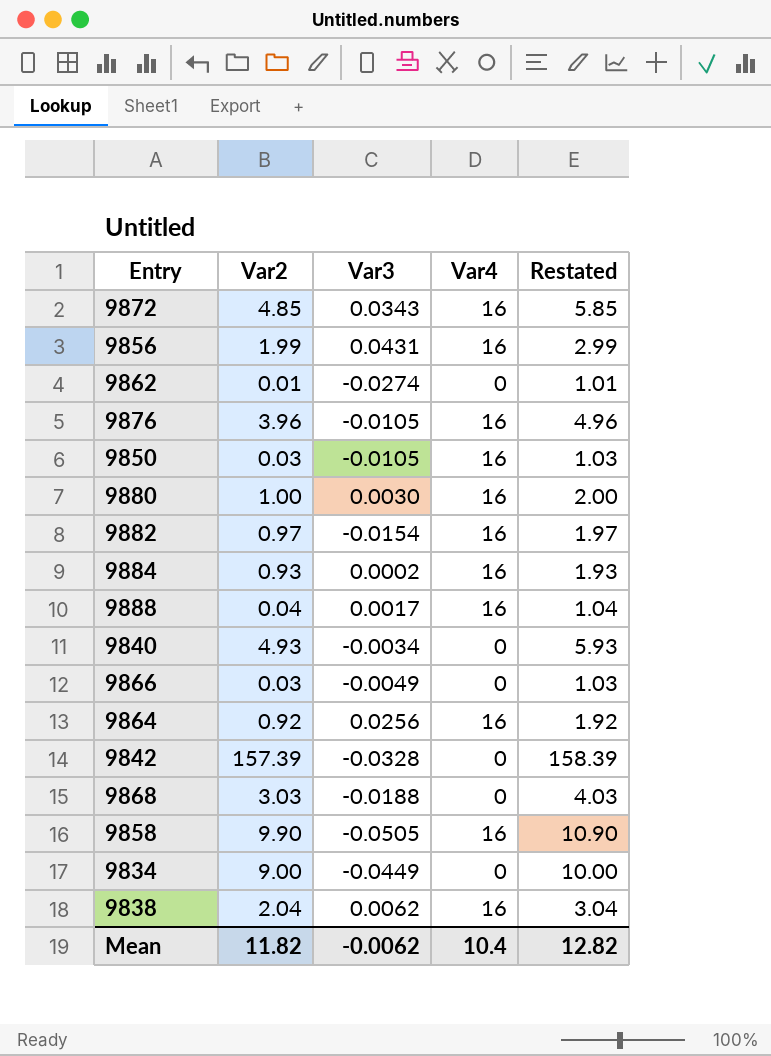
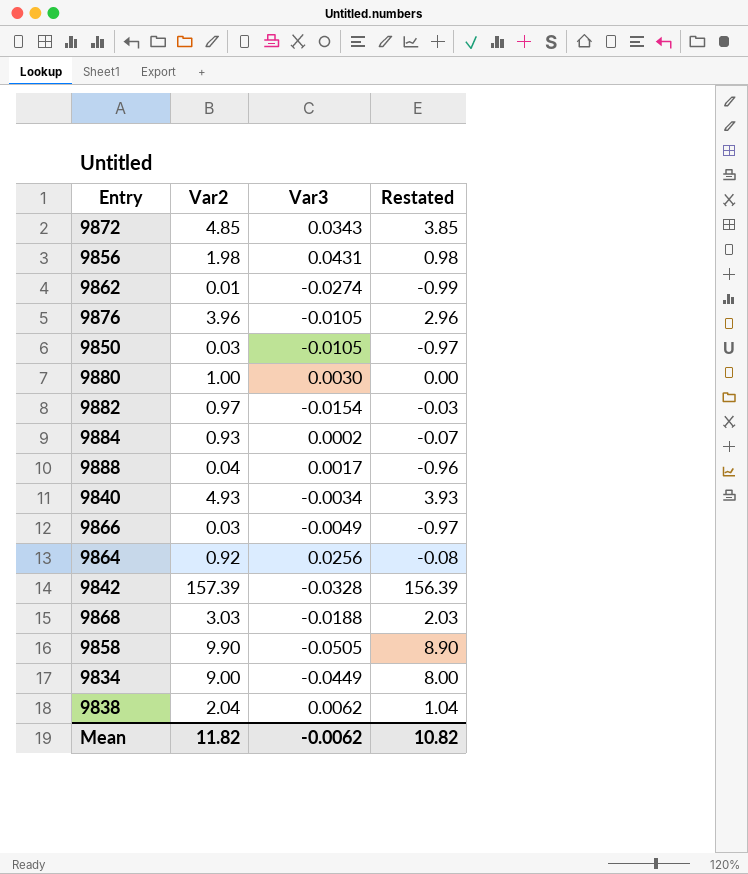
column Var4 | position: 4 -> none
column Restated | formula: [Var2] + 1 -> [Var2] - 1
9856 | Var2: 1.99 -> 1.98
Mean | Restated: 12.82 -> 10.82

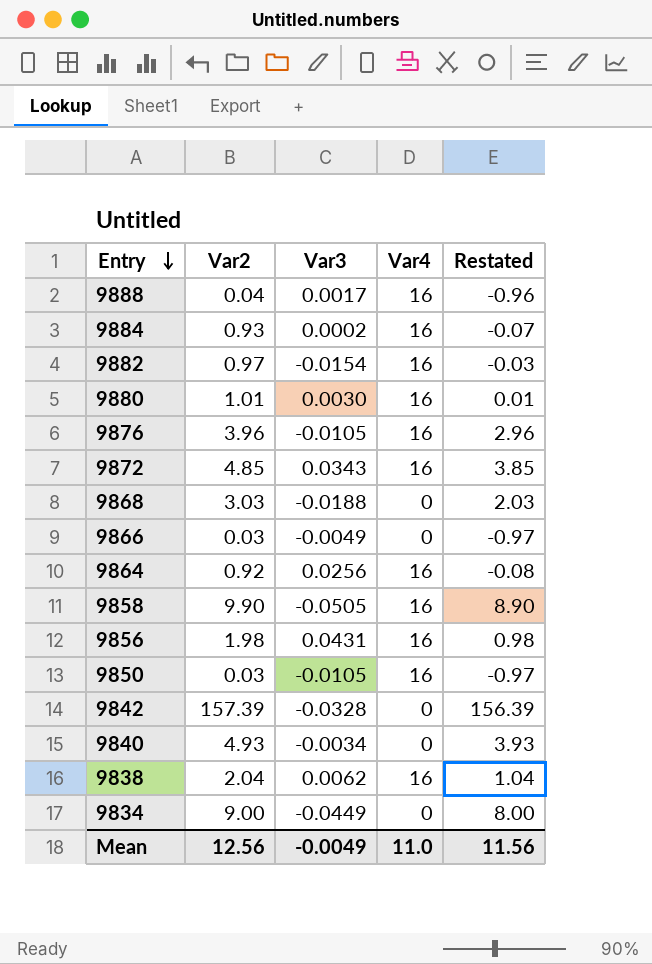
row order: none -> Entry descending
column Var4 | position: none -> 4
row 9862: 0.01 | -0.0274 | -0.99 -> none
9880 | Var2: 1.00 -> 1.01
9880 | Restated: 0.00 -> 0.01
Mean | Var2: 11.82 -> 12.56
Mean | Var3: -0.0062 -> -0.0049
Mean | Restated: 10.82 -> 11.56

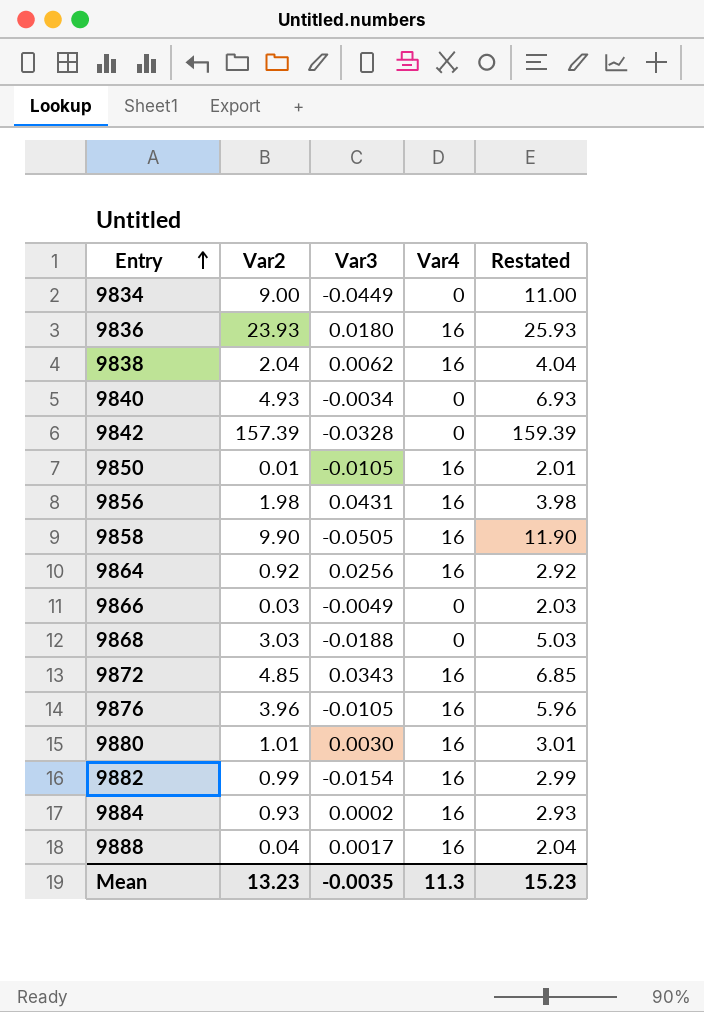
row order: Entry descending -> Entry ascending
column Restated | formula: [Var2] - 1 -> [Var2] + 2
row 9836: none -> 23.93 | 0.0180 | 16 | 25.93
9850 | Var2: 0.03 -> 0.01
9882 | Var2: 0.97 -> 0.99
Mean | Var2: 12.56 -> 13.23
Mean | Var3: -0.0049 -> -0.0035
Mean | Var4: 11.0 -> 11.3
Mean | Restated: 11.56 -> 15.23

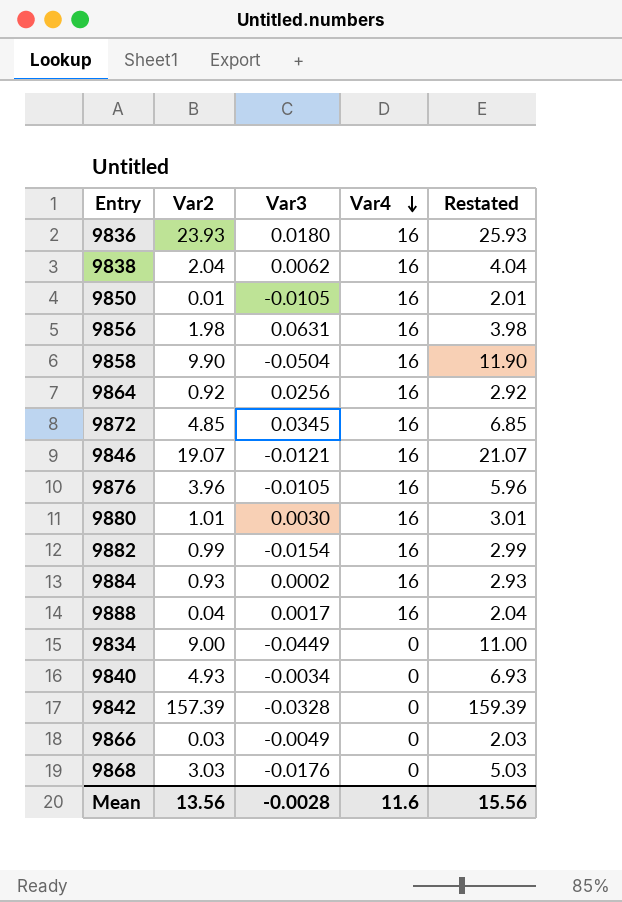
row order: Entry ascending -> Var4 descending
9856 | Var3: 0.0431 -> 0.0631
9858 | Var3: -0.0505 -> -0.0504
9872 | Var3: 0.0343 -> 0.0345
row 9846: none -> 19.07 | -0.0121 | 16 | 21.07
9868 | Var3: -0.0188 -> -0.0176
Mean | Var2: 13.23 -> 13.56
Mean | Var3: -0.0035 -> -0.0028
Mean | Var4: 11.3 -> 11.6
Mean | Restated: 15.23 -> 15.56

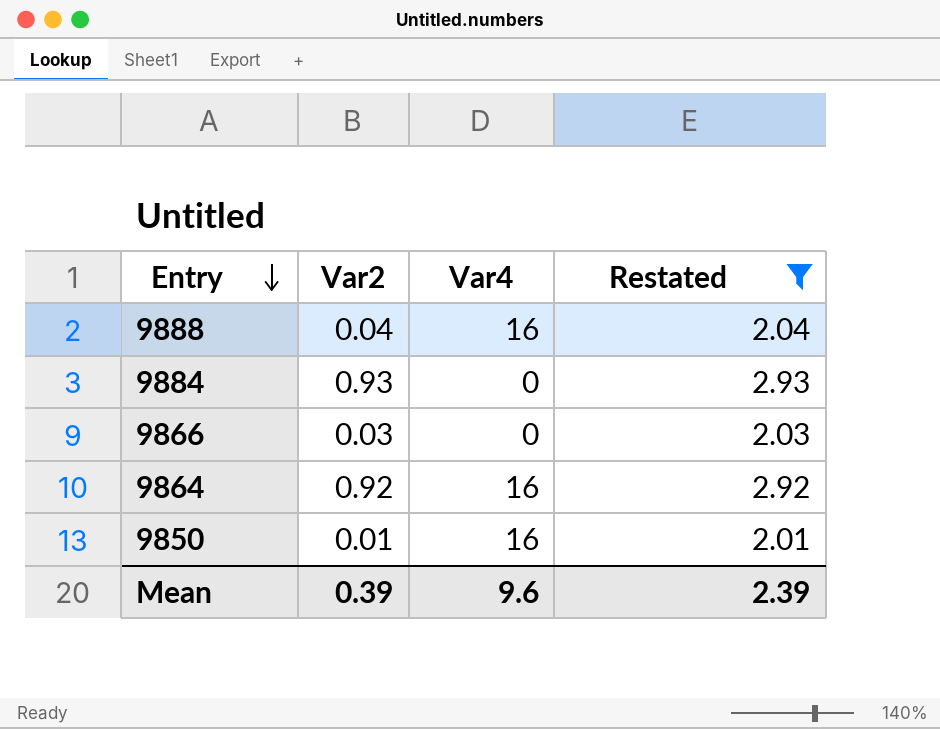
filter: none -> Restated <= 2.93
row order: Var4 descending -> Entry descending
column Var3 | position: 3 -> none
9884 | Var4: 16 -> 0
Mean | Var2: 13.56 -> 0.39
Mean | Var4: 11.6 -> 9.6
Mean | Restated: 15.56 -> 2.39

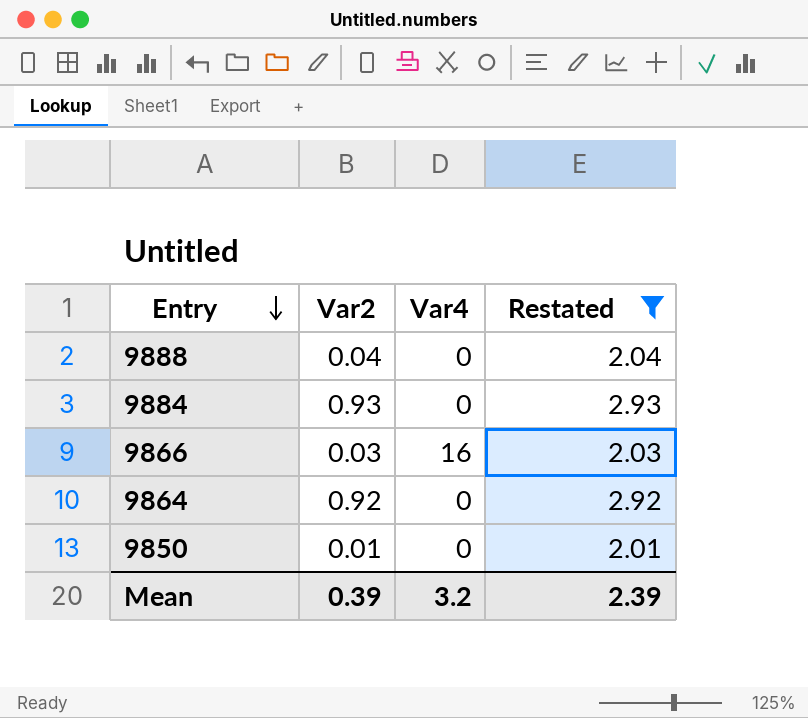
9888 | Var4: 16 -> 0
9866 | Var4: 0 -> 16
9864 | Var4: 16 -> 0
9850 | Var4: 16 -> 0
Mean | Var4: 9.6 -> 3.2

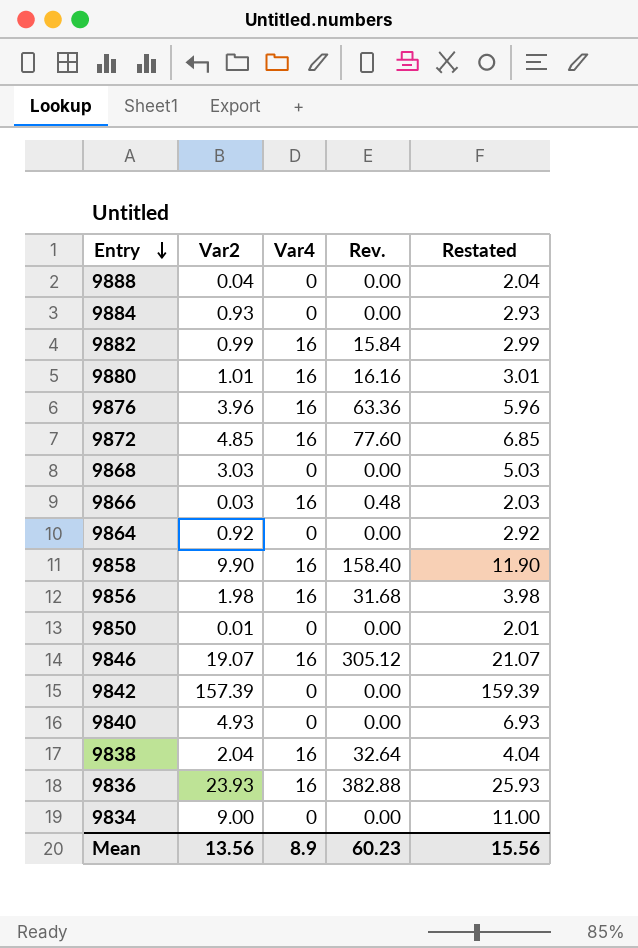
filter: Restated <= 2.93 -> none
column Rev. | formula: none -> [Var2] * [Var4]
Mean | Var2: 0.39 -> 13.56
Mean | Var4: 3.2 -> 8.9
Mean | Restated: 2.39 -> 15.56

